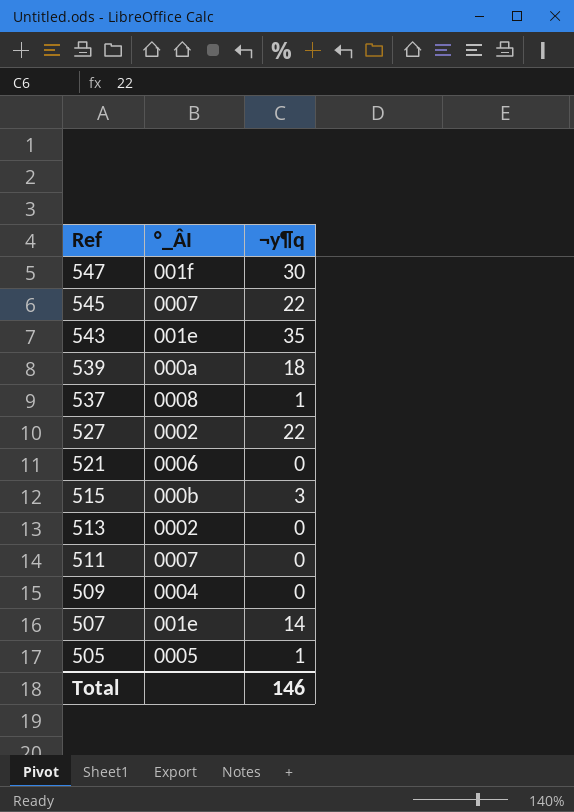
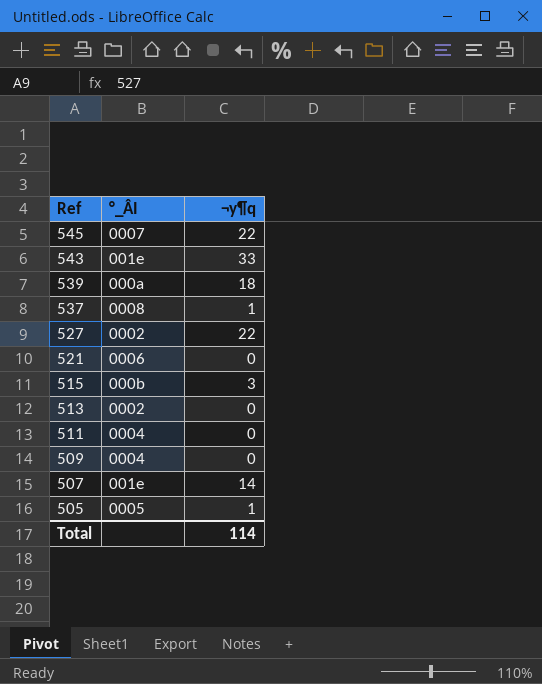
row 547: 001f | 30 -> none
543 | ¬y¶q: 35 -> 33
511 | °_ÂI: 0007 -> 0004
Total | ¬y¶q: 146 -> 114

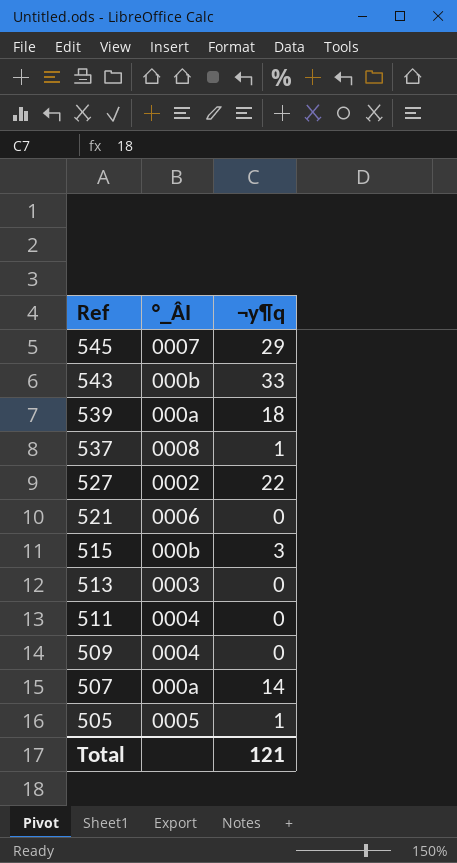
545 | ¬y¶q: 22 -> 29
543 | °_ÂI: 001e -> 000b
513 | °_ÂI: 0002 -> 0003
507 | °_ÂI: 001e -> 000a
Total | ¬y¶q: 114 -> 121

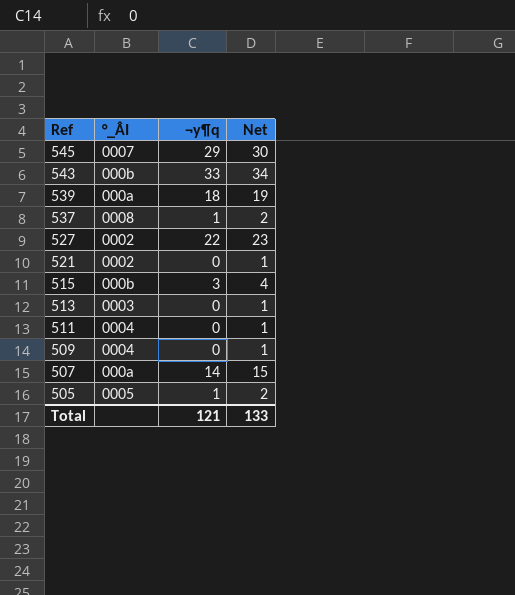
column Net | formula: none -> [¬y¶q] + 1
521 | °_ÂI: 0006 -> 0002

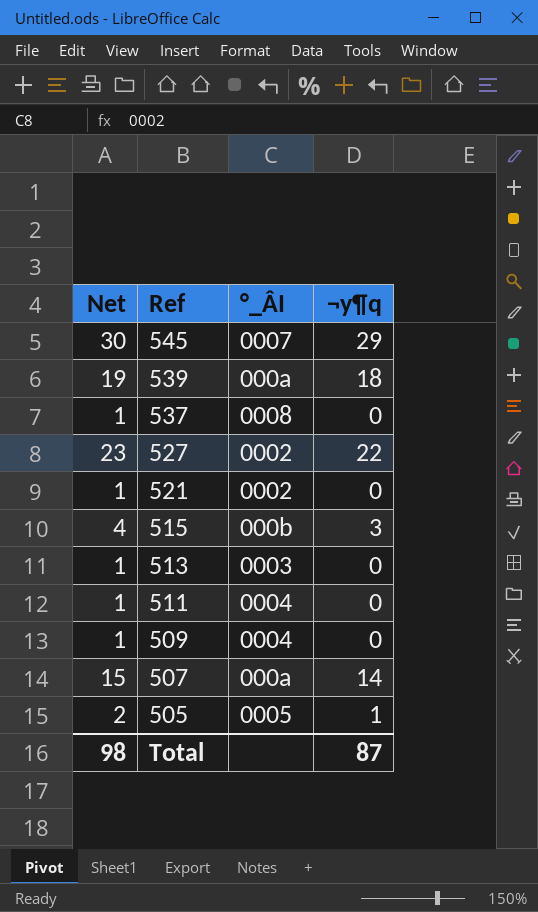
column Net | position: 4 -> 1
row 543: 000b | 33 | 34 -> none
537 | Net: 2 -> 1
537 | ¬y¶q: 1 -> 0
Total | Net: 133 -> 98
Total | ¬y¶q: 121 -> 87

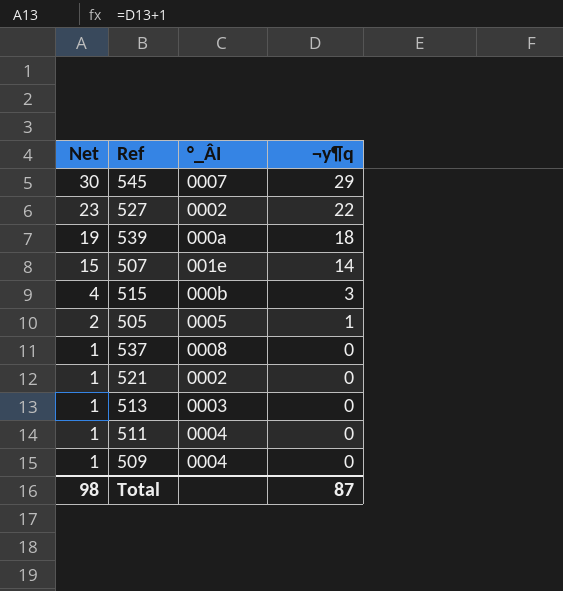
row order: Ref descending -> Net descending
507 | °_ÂI: 000a -> 001e

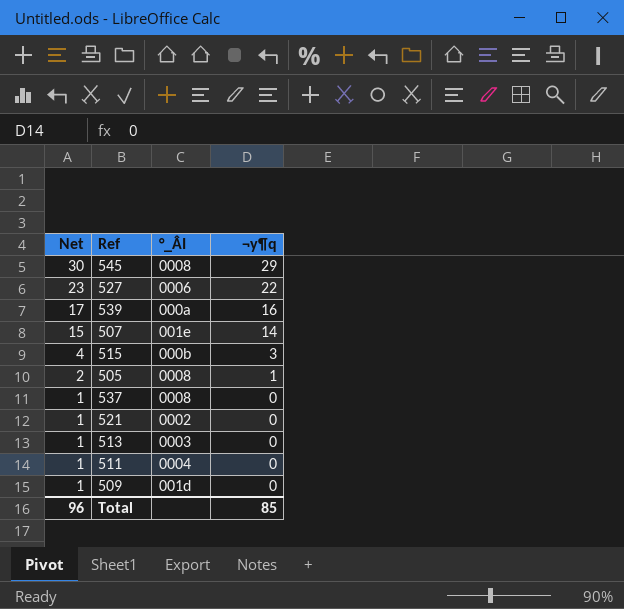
545 | °_ÂI: 0007 -> 0008
527 | °_ÂI: 0002 -> 0006
539 | Net: 19 -> 17
539 | ¬y¶q: 18 -> 16
505 | °_ÂI: 0005 -> 0008
509 | °_ÂI: 0004 -> 001d
Total | Net: 98 -> 96
Total | ¬y¶q: 87 -> 85

